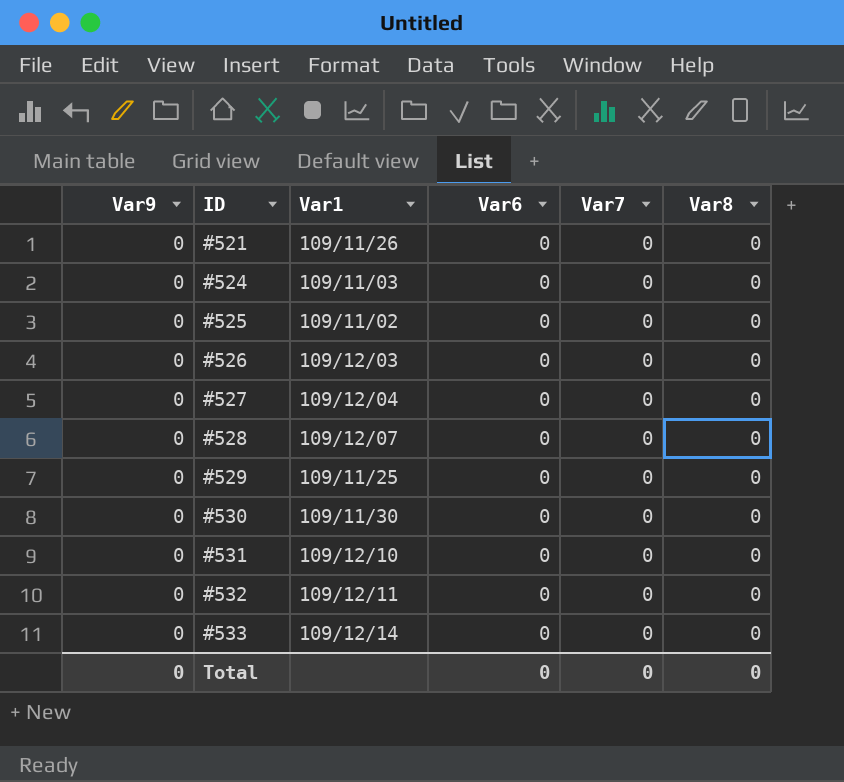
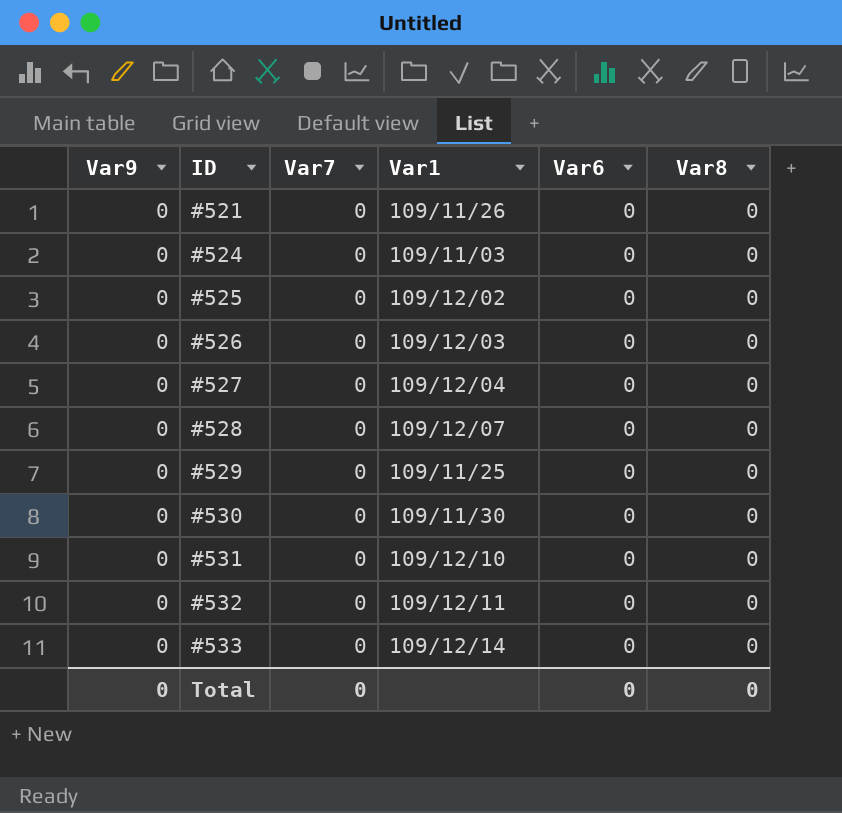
column Var7 | position: 5 -> 3
#525 | Var1: 109/11/02 -> 109/12/02

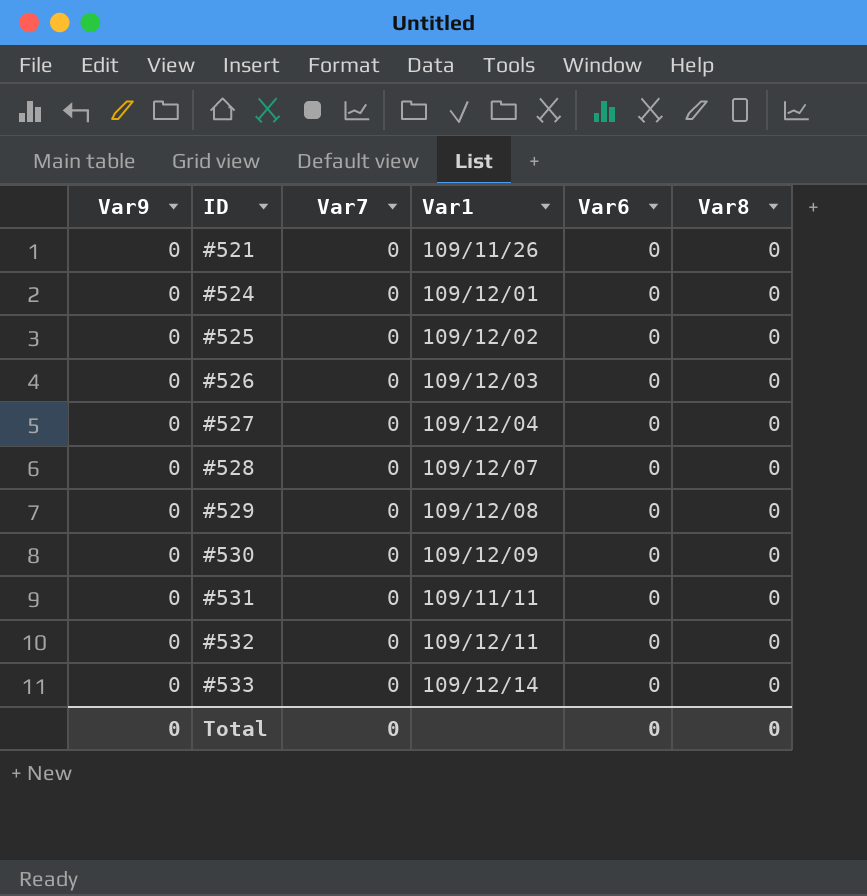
#524 | Var1: 109/11/03 -> 109/12/01
#529 | Var1: 109/11/25 -> 109/12/08
#530 | Var1: 109/11/30 -> 109/12/09
#531 | Var1: 109/12/10 -> 109/11/11

